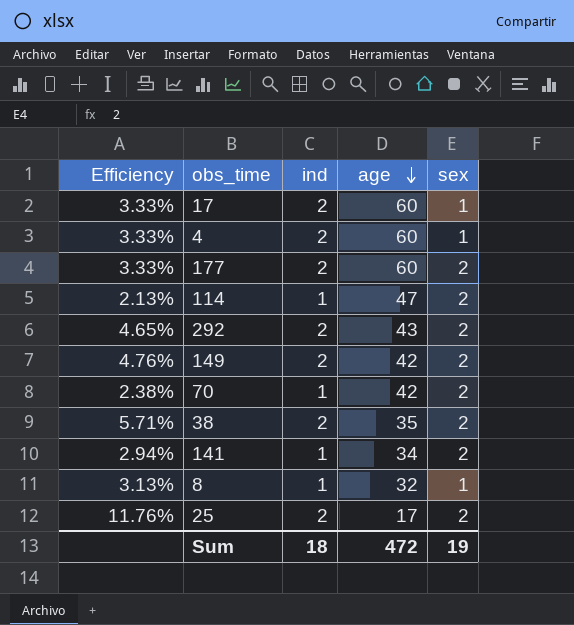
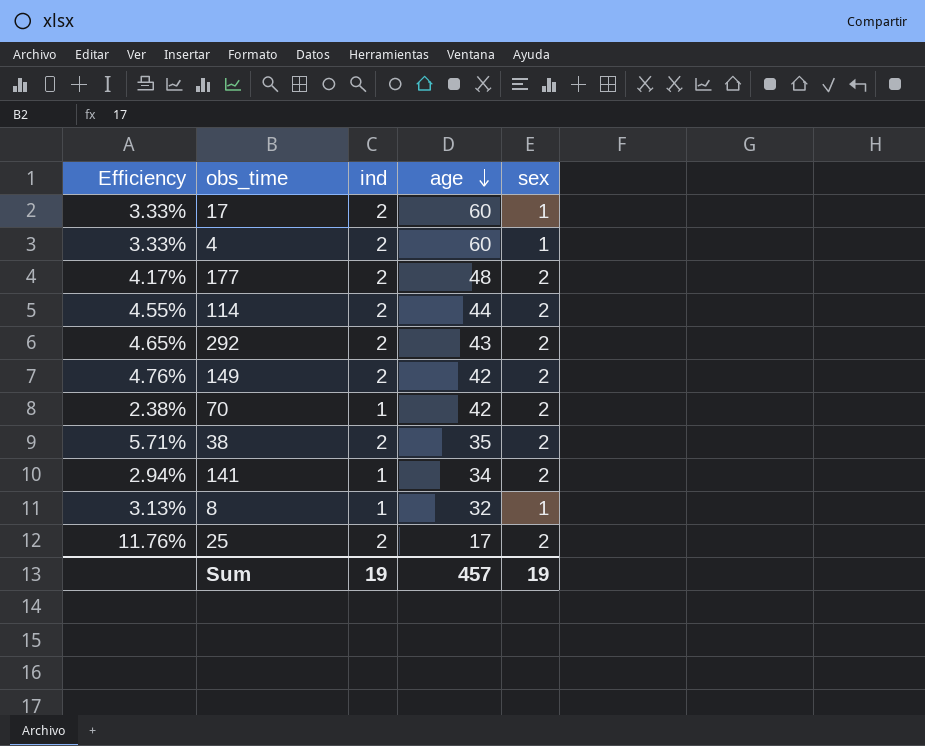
177 | Efficiency: 3.33% -> 4.17%
177 | age: 60 -> 48
114 | Efficiency: 2.13% -> 4.55%
114 | ind: 1 -> 2
114 | age: 47 -> 44
Sum | ind: 18 -> 19
Sum | age: 472 -> 457

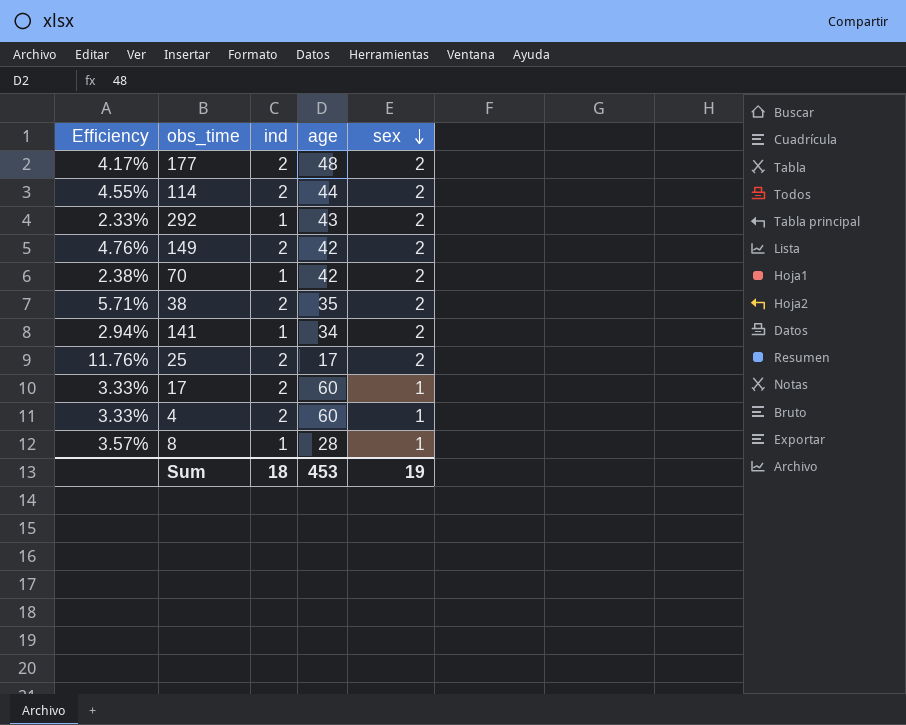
row order: age descending -> sex descending
292 | Efficiency: 4.65% -> 2.33%
292 | ind: 2 -> 1
8 | Efficiency: 3.13% -> 3.57%
8 | age: 32 -> 28
Sum | ind: 19 -> 18
Sum | age: 457 -> 453

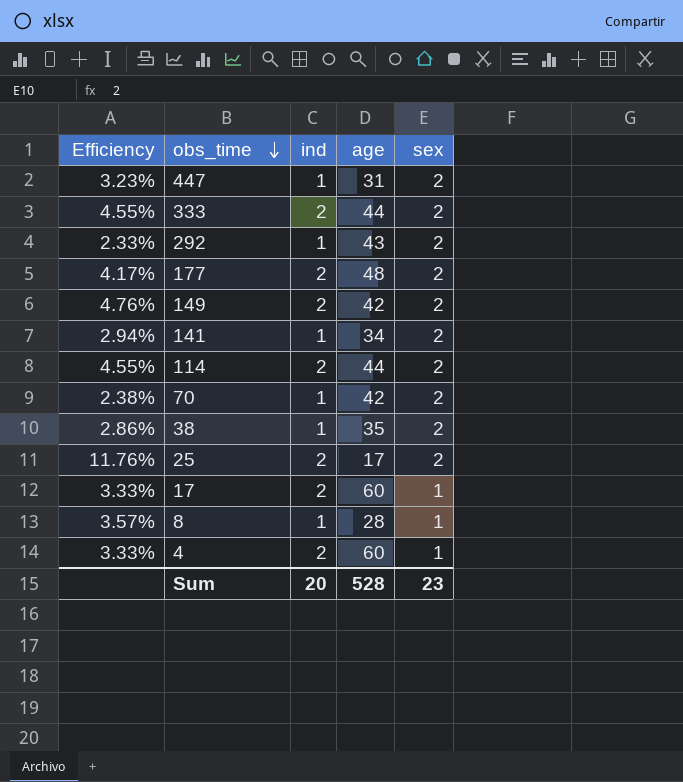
row order: sex descending -> obs_time descending
row 447: none -> 3.23% | 1 | 31 | 2
row 333: none -> 4.55% | 2 | 44 | 2
38 | Efficiency: 5.71% -> 2.86%
38 | ind: 2 -> 1
Sum | ind: 18 -> 20
Sum | age: 453 -> 528
Sum | sex: 19 -> 23

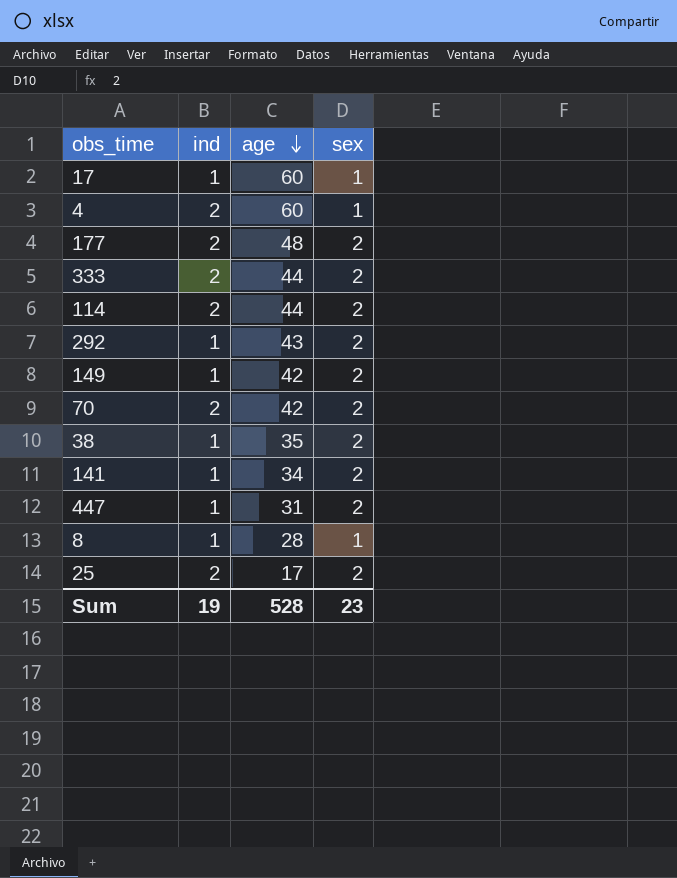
row order: obs_time descending -> age descending
column Efficiency | formula: [ind] / [age] -> none
17 | ind: 2 -> 1
149 | ind: 2 -> 1
70 | ind: 1 -> 2
Sum | ind: 20 -> 19

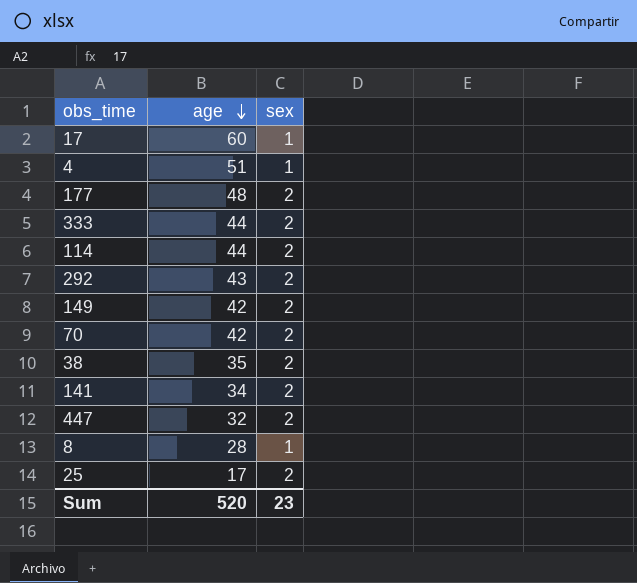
column ind | position: 2 -> none
4 | age: 60 -> 51
447 | age: 31 -> 32
Sum | age: 528 -> 520

